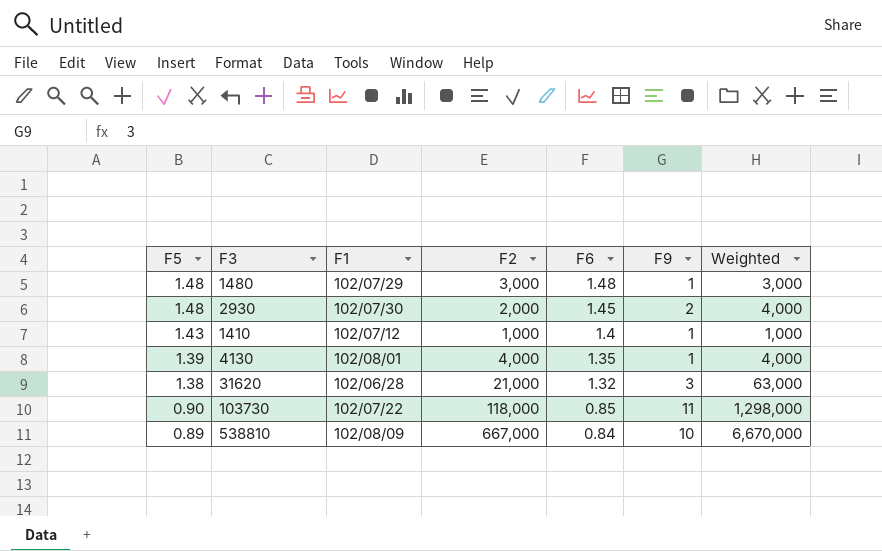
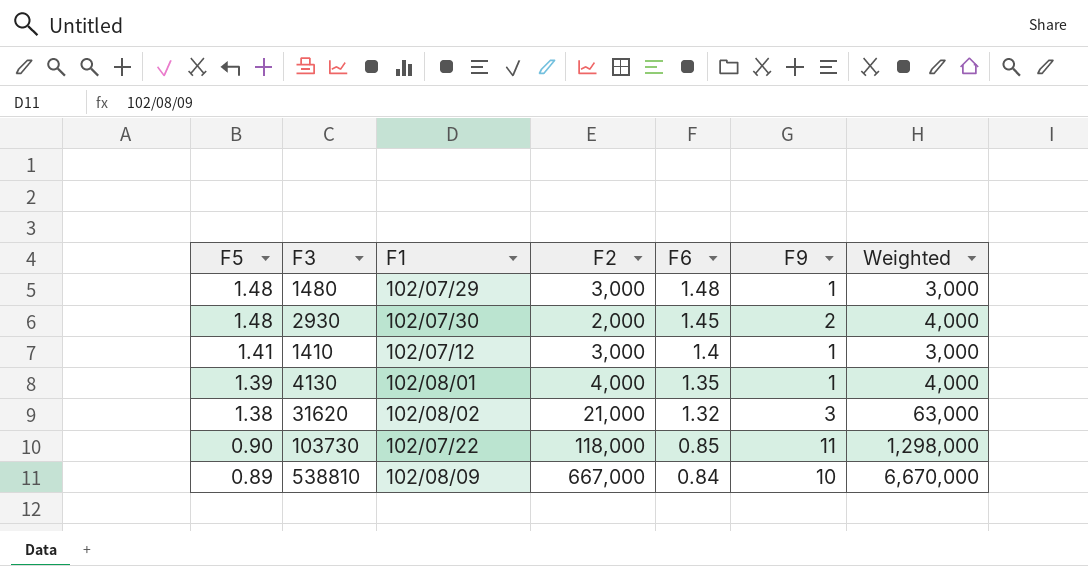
1410 | F5: 1.43 -> 1.41
1410 | F2: 1,000 -> 3,000
1410 | Weighted: 1,000 -> 3,000
31620 | F1: 102/06/28 -> 102/08/02

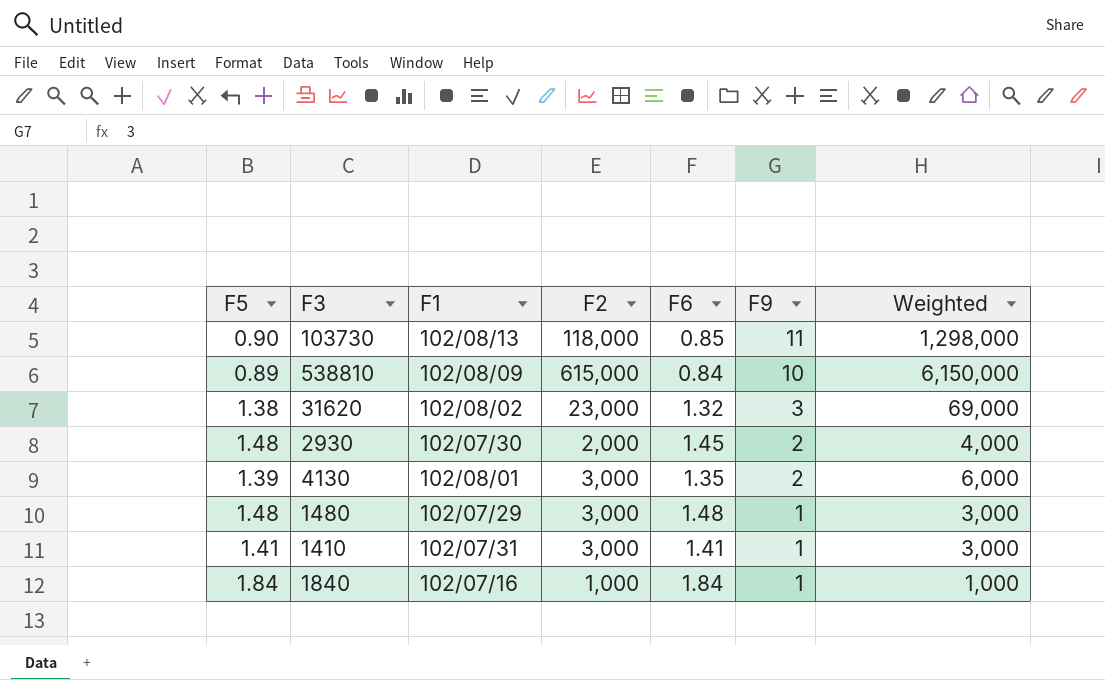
row order: F5 descending -> F9 descending
103730 | F1: 102/07/22 -> 102/08/13
538810 | F2: 667,000 -> 615,000
538810 | Weighted: 6,670,000 -> 6,150,000
31620 | F2: 21,000 -> 23,000
31620 | Weighted: 63,000 -> 69,000
4130 | F2: 4,000 -> 3,000
4130 | F9: 1 -> 2
4130 | Weighted: 4,000 -> 6,000
1410 | F1: 102/07/12 -> 102/07/31
1410 | F6: 1.4 -> 1.41
row 1840: none -> 1.84 | 102/07/16 | 1,000 | 1.84 | 1 | 1,000

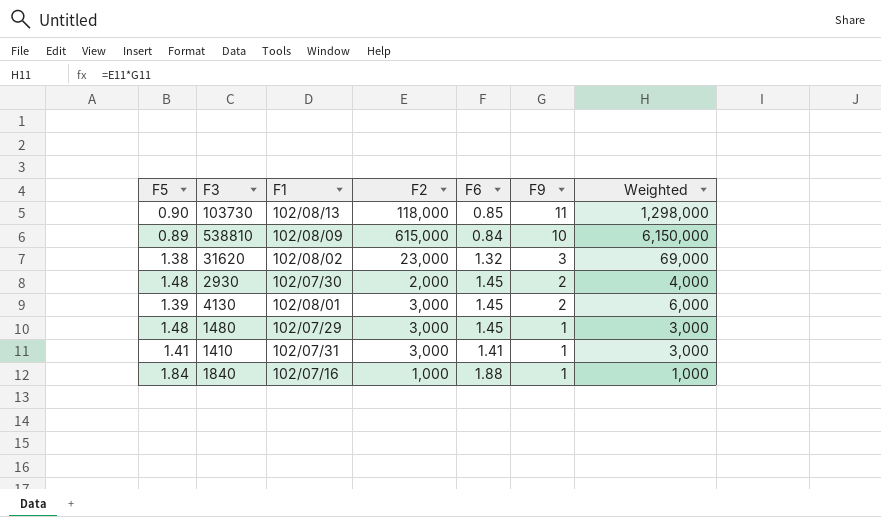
4130 | F6: 1.35 -> 1.45
1480 | F6: 1.48 -> 1.45
1840 | F6: 1.84 -> 1.88

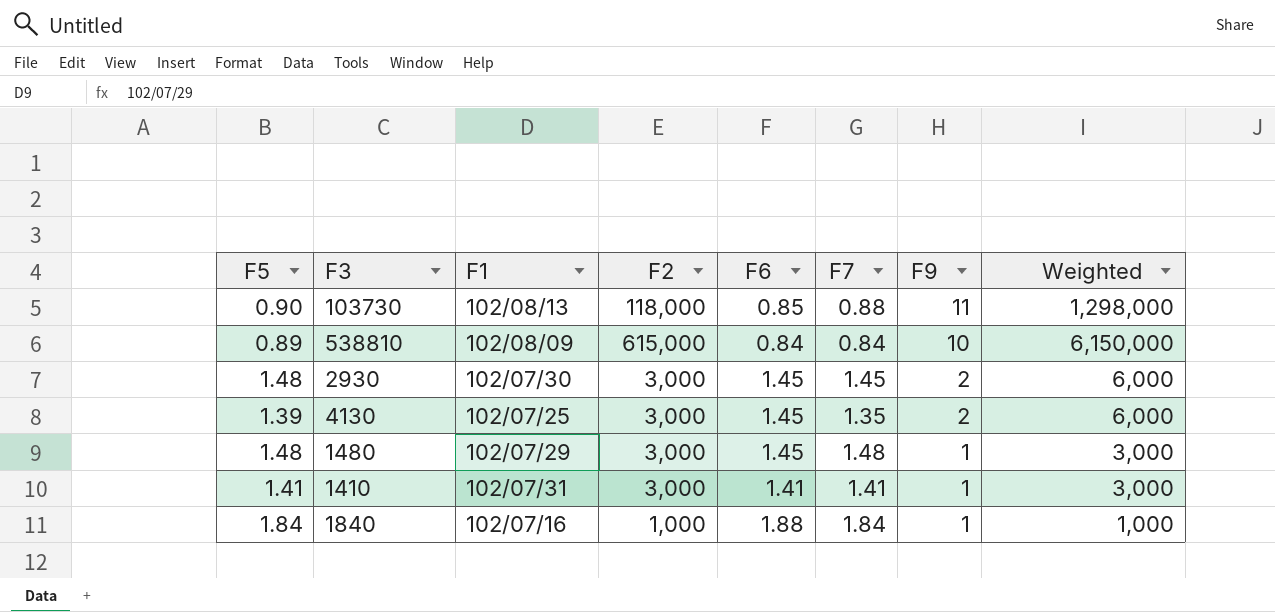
column F7 | position: none -> 6
row 31620: 1.38 | 102/08/02 | 23,000 | 1.32 | 3 | 69,000 -> none
2930 | F2: 2,000 -> 3,000
2930 | Weighted: 4,000 -> 6,000
4130 | F1: 102/08/01 -> 102/07/25

